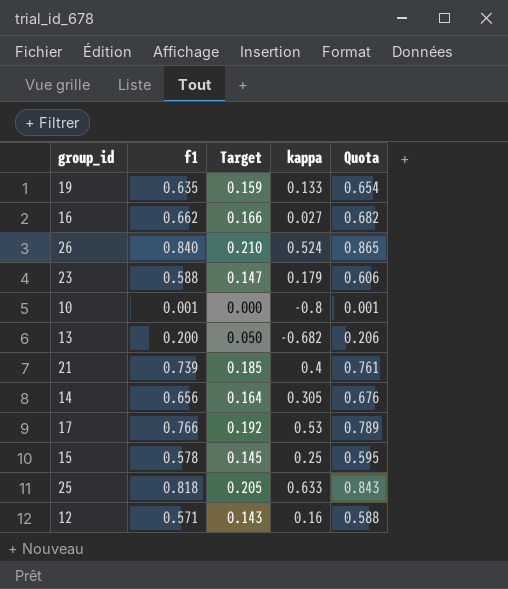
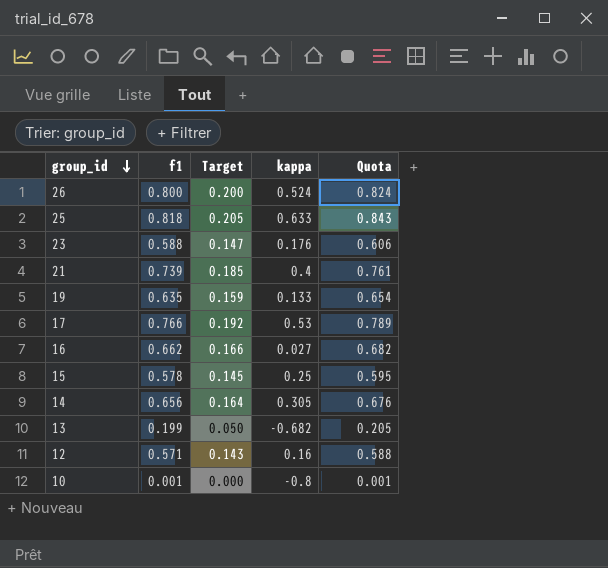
row order: none -> group_id descending
26 | f1: 0.840 -> 0.800
26 | Target: 0.210 -> 0.200
26 | Quota: 0.865 -> 0.824
23 | kappa: 0.179 -> 0.176
13 | f1: 0.200 -> 0.199
13 | Quota: 0.206 -> 0.205

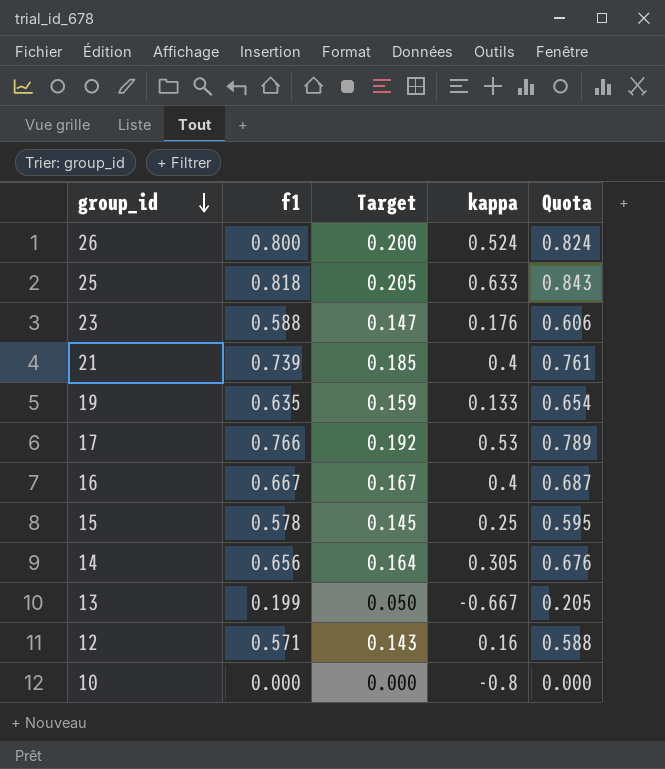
16 | f1: 0.662 -> 0.667
16 | Target: 0.166 -> 0.167
16 | kappa: 0.027 -> 0.4
16 | Quota: 0.682 -> 0.687
13 | kappa: -0.682 -> -0.667
10 | f1: 0.001 -> 0.000
10 | Quota: 0.001 -> 0.000

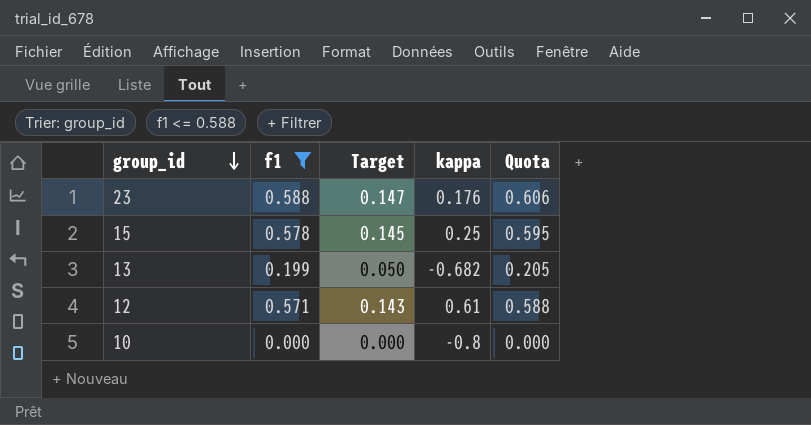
filter: none -> f1 <= 0.588
13 | kappa: -0.667 -> -0.682
12 | kappa: 0.16 -> 0.61

